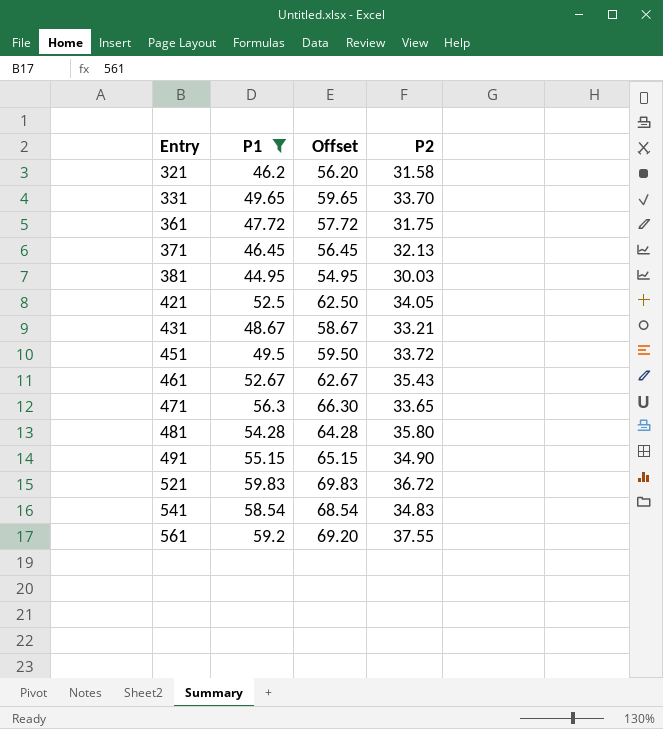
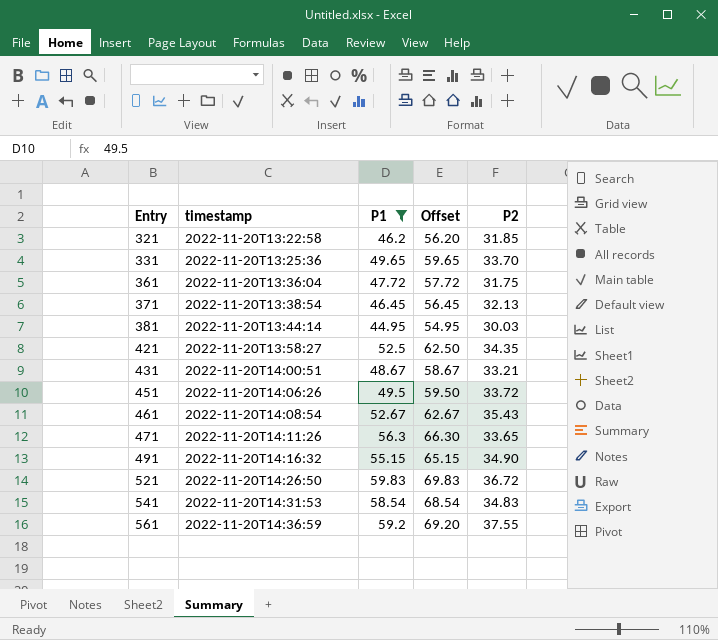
column timestamp | position: none -> 2
row 481: 54.28 | 64.28 | 35.80 -> none
321 | P2: 31.58 -> 31.85
421 | P2: 34.05 -> 34.35

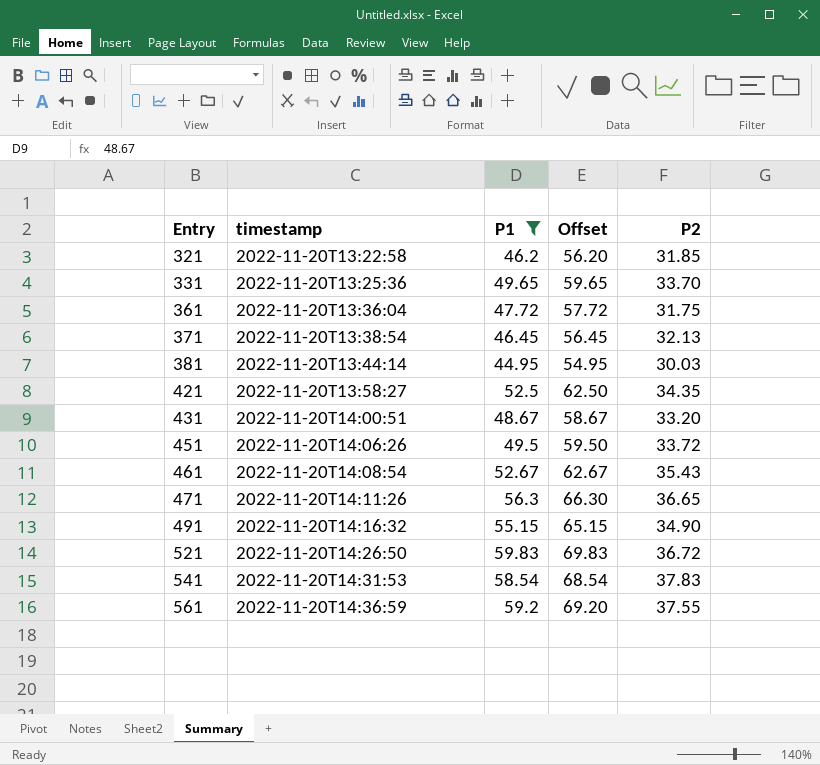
431 | P2: 33.21 -> 33.20
471 | P2: 33.65 -> 36.65
541 | P2: 34.83 -> 37.83

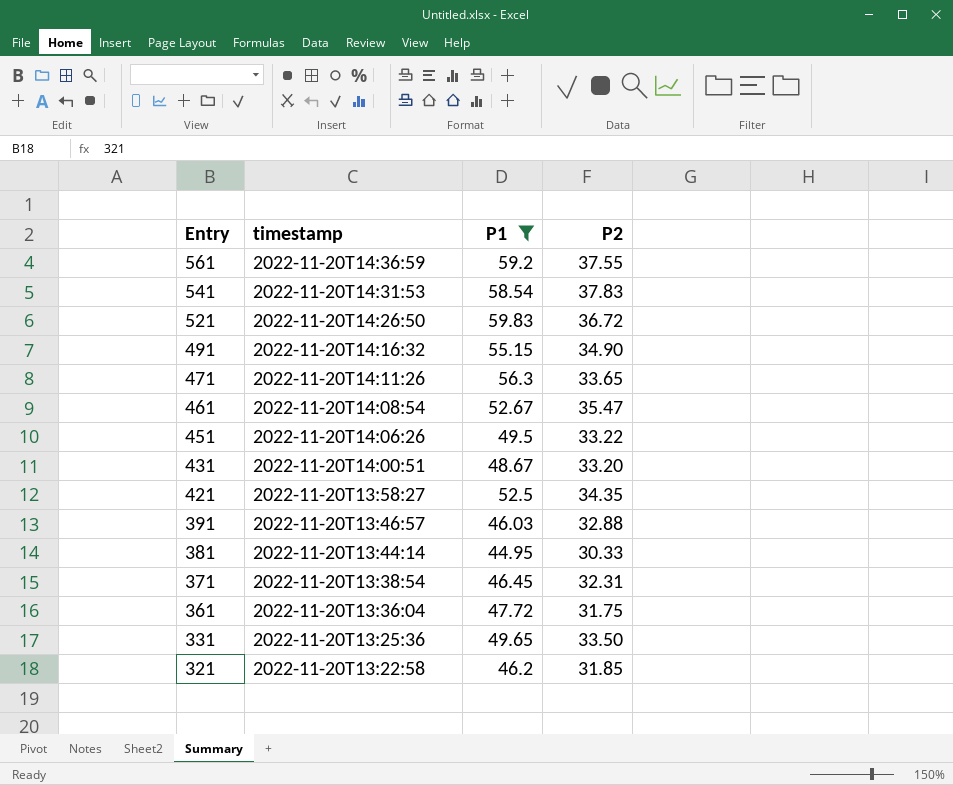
row order: Entry ascending -> Entry descending
column Offset | formula: [P1] + 10 -> none
471 | P2: 36.65 -> 33.65
461 | P2: 35.43 -> 35.47
451 | P2: 33.72 -> 33.22
row 391: none -> 2022-11-20T13:46:57 | 46.03 | 32.88
381 | P2: 30.03 -> 30.33
371 | P2: 32.13 -> 32.31
331 | P2: 33.70 -> 33.50

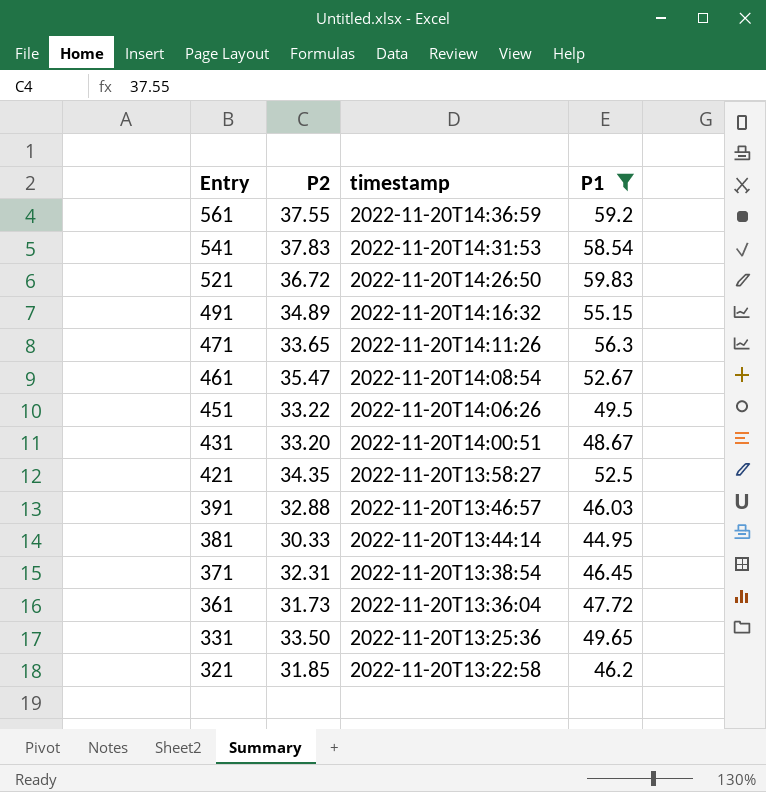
column P2 | position: 4 -> 2
491 | P2: 34.90 -> 34.89
361 | P2: 31.75 -> 31.73

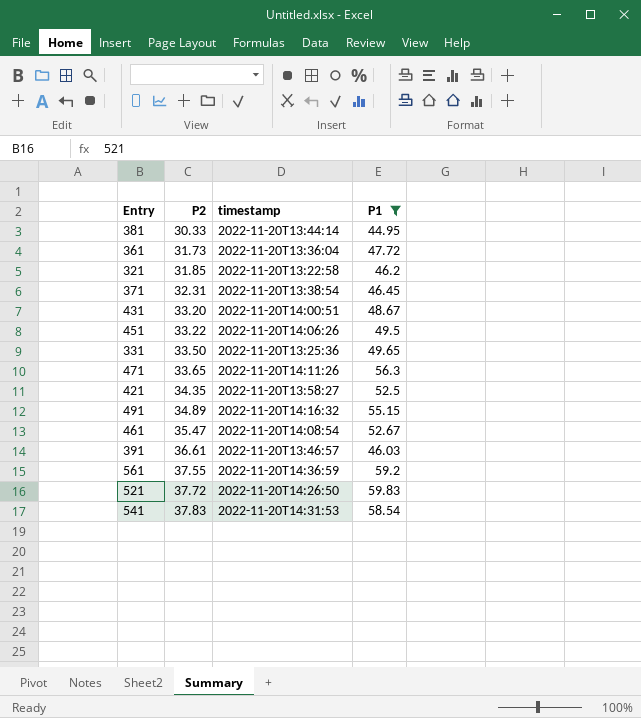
row order: Entry descending -> P2 ascending
391 | P2: 32.88 -> 36.61
521 | P2: 36.72 -> 37.72

